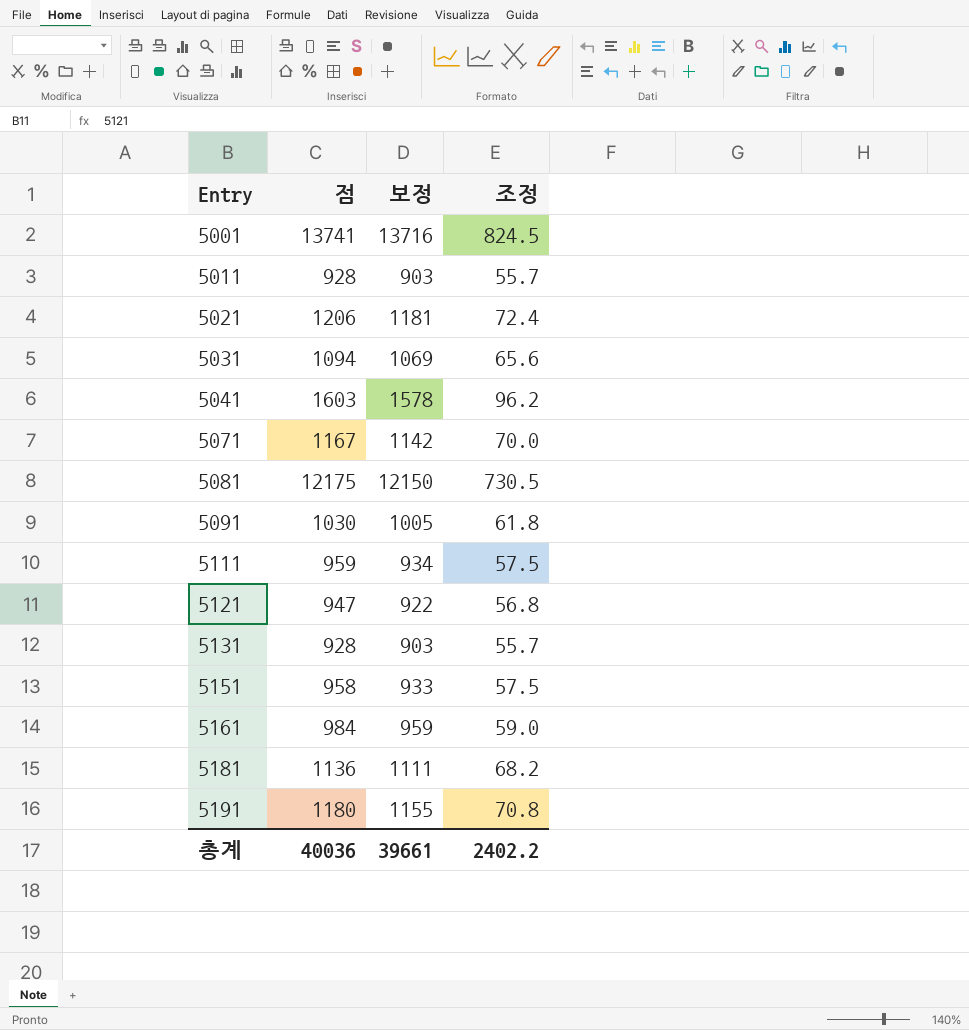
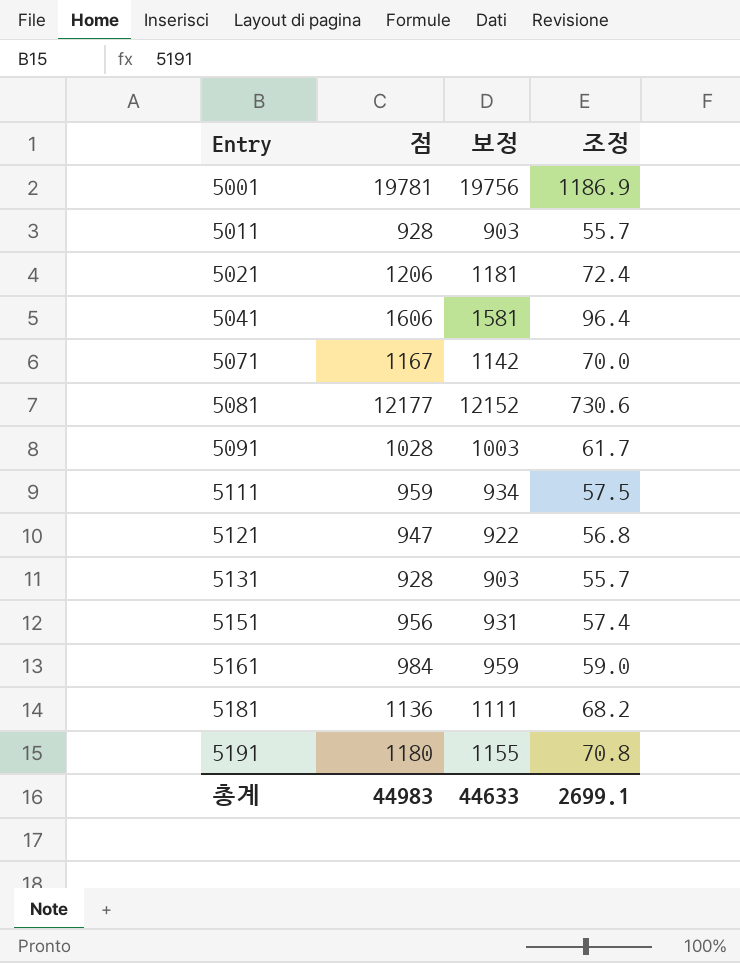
row 5031: 1094 | 1069 | 65.6 -> none
5001 | 점: 13741 -> 19781
5001 | 보정: 13716 -> 19756
5001 | 조정: 824.5 -> 1186.9
5041 | 점: 1603 -> 1606
5041 | 보정: 1578 -> 1581
5041 | 조정: 96.2 -> 96.4
5081 | 점: 12175 -> 12177
5081 | 보정: 12150 -> 12152
5081 | 조정: 730.5 -> 730.6
5091 | 점: 1030 -> 1028
5091 | 보정: 1005 -> 1003
5091 | 조정: 61.8 -> 61.7
5151 | 점: 958 -> 956
5151 | 보정: 933 -> 931
5151 | 조정: 57.5 -> 57.4
총계 | 점: 40036 -> 44983
총계 | 보정: 39661 -> 44633
총계 | 조정: 2402.2 -> 2699.1

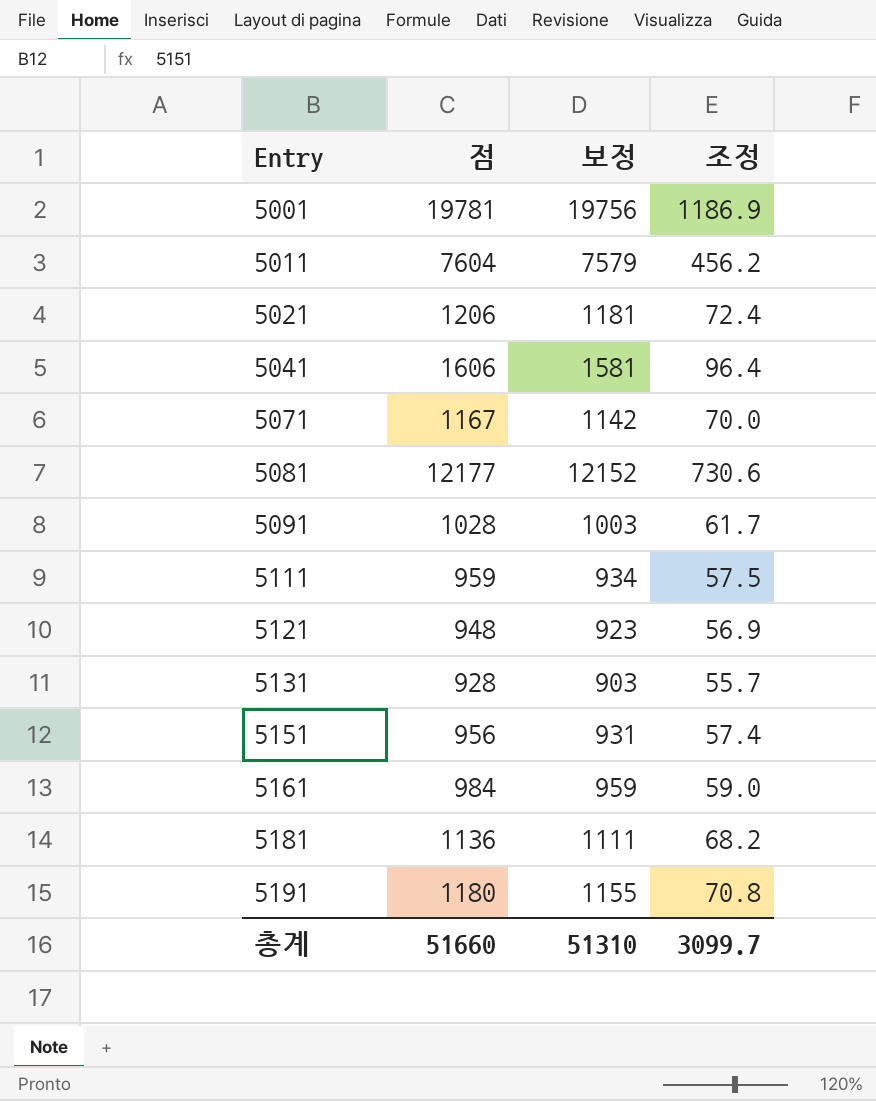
5011 | 점: 928 -> 7604
5011 | 보정: 903 -> 7579
5011 | 조정: 55.7 -> 456.2
5121 | 점: 947 -> 948
5121 | 보정: 922 -> 923
5121 | 조정: 56.8 -> 56.9
총계 | 점: 44983 -> 51660
총계 | 보정: 44633 -> 51310
총계 | 조정: 2699.1 -> 3099.7

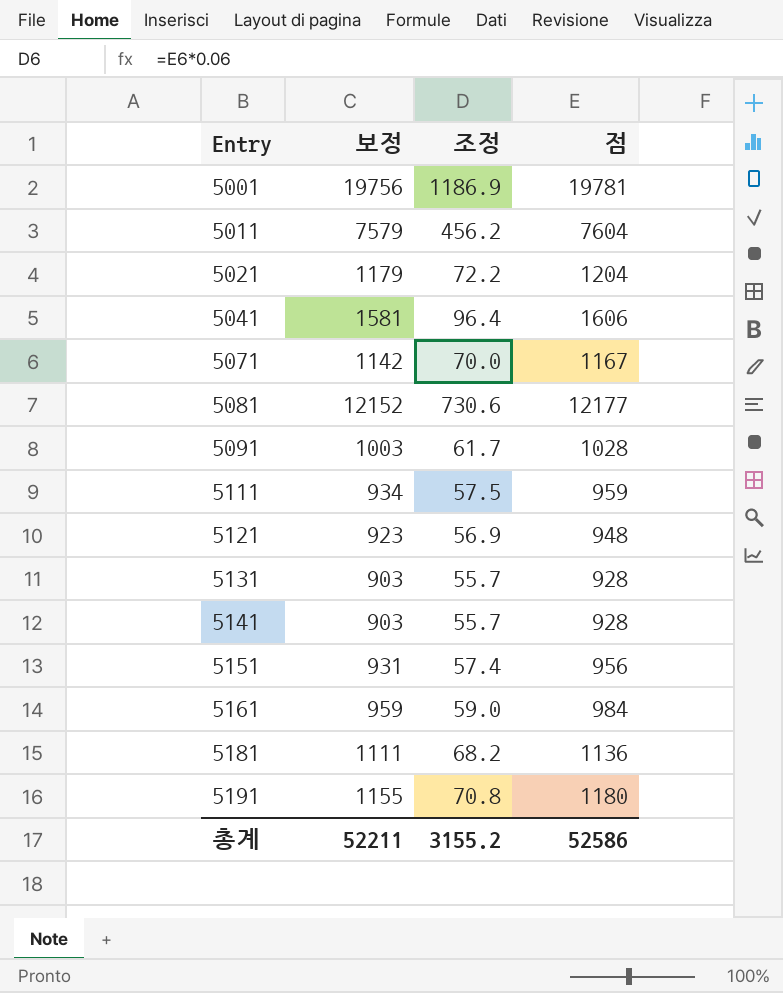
column 점 | position: 2 -> 4
5021 | 보정: 1181 -> 1179
5021 | 조정: 72.4 -> 72.2
5021 | 점: 1206 -> 1204
row 5141: none -> 903 | 55.7 | 928
총계 | 보정: 51310 -> 52211
총계 | 조정: 3099.7 -> 3155.2
총계 | 점: 51660 -> 52586

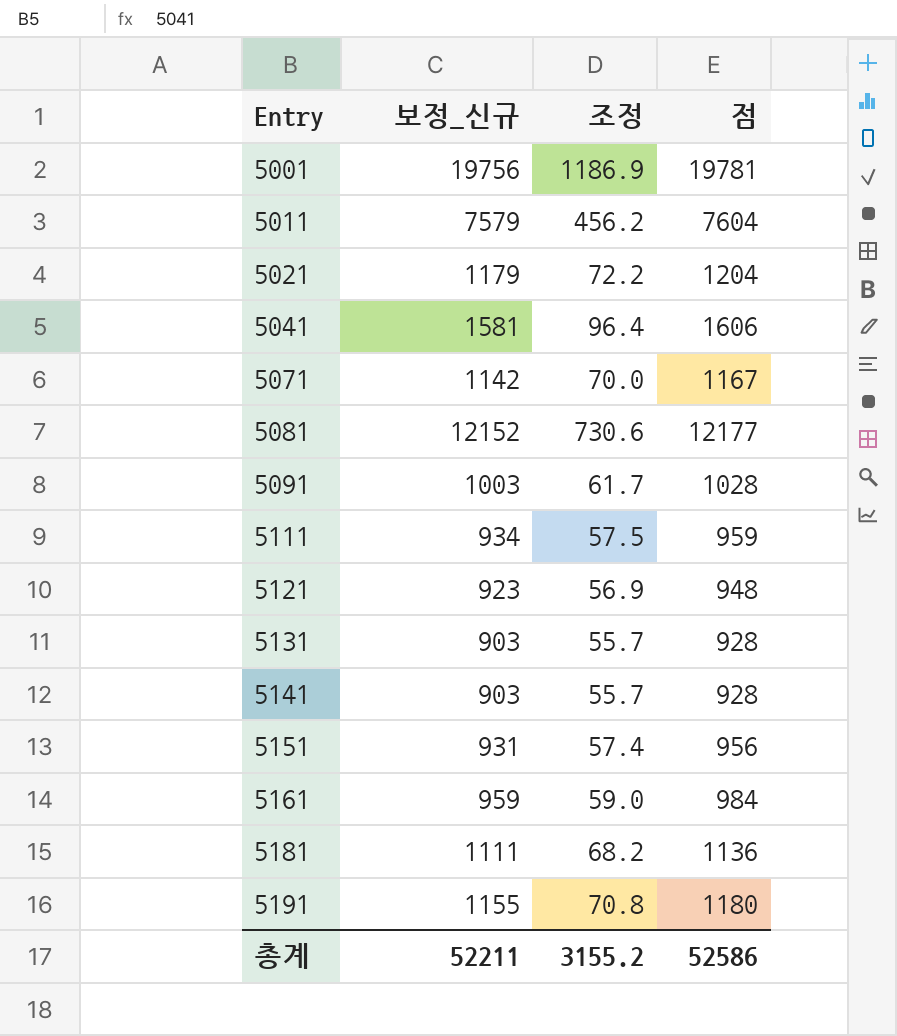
column name: 보정 -> 보정_신규

